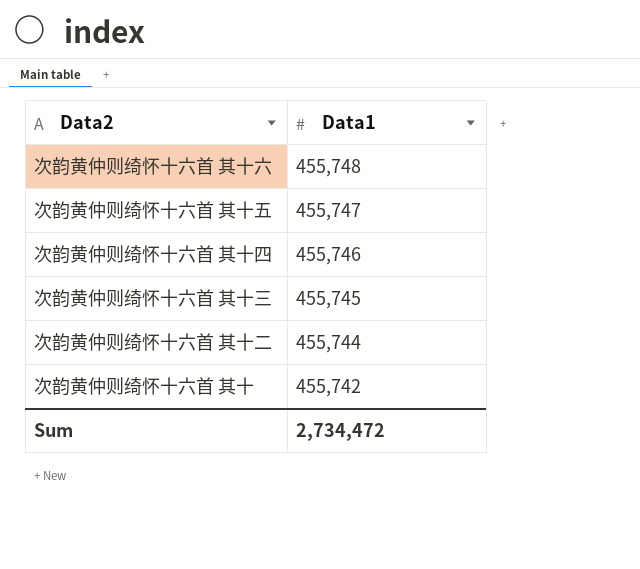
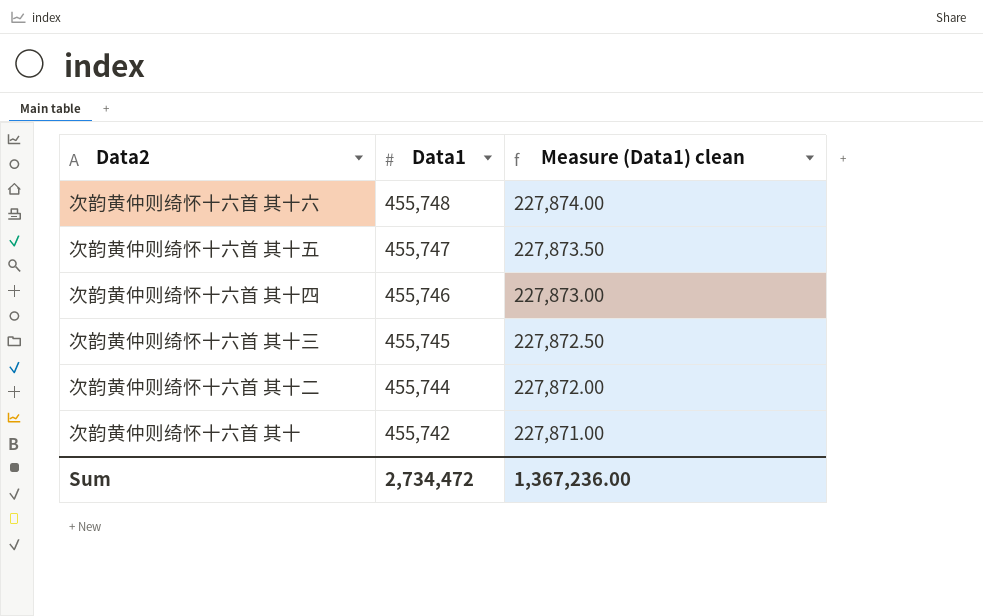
column Measure (Data1) clean | formula: none -> [Data1] * 0.5

